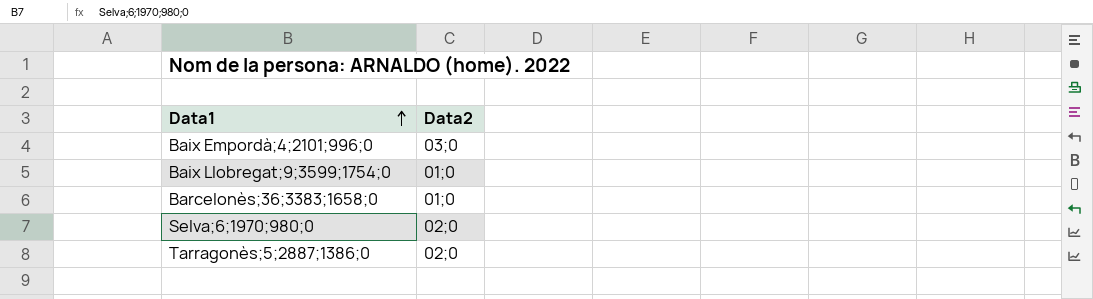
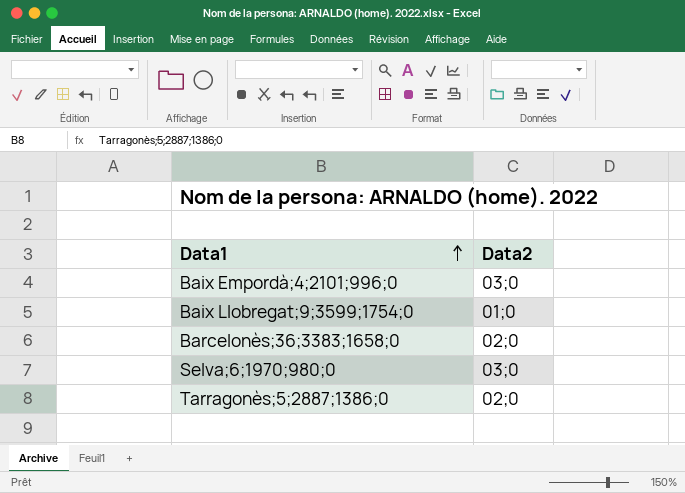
Barcelonès;36;3383;1658;0 | Data2: 01;0 -> 02;0
Selva;6;1970;980;0 | Data2: 02;0 -> 03;0

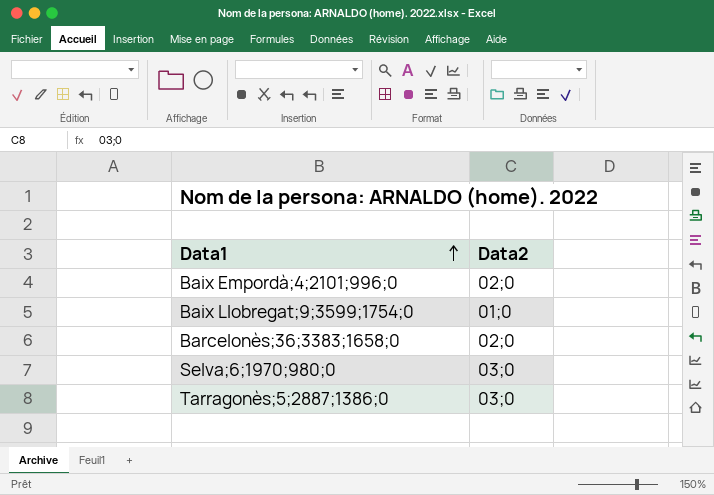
Baix Empordà;4;2101;996;0 | Data2: 03;0 -> 02;0
Tarragonès;5;2887;1386;0 | Data2: 02;0 -> 03;0

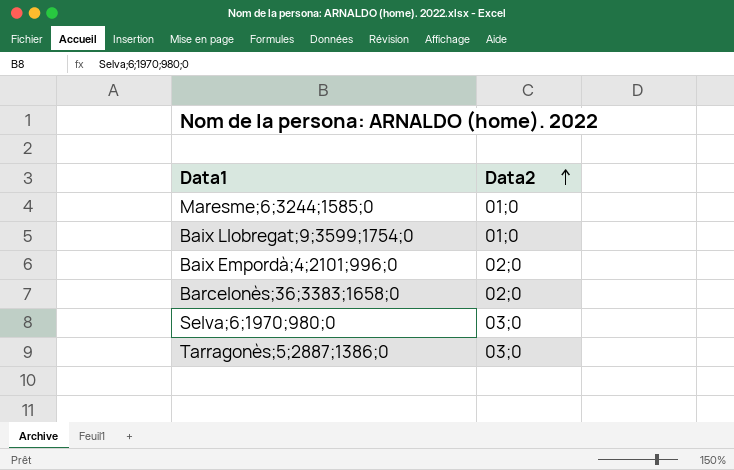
row order: Data1 ascending -> Data2 ascending
row Maresme;6;3244;1585;0: none -> 01;0

